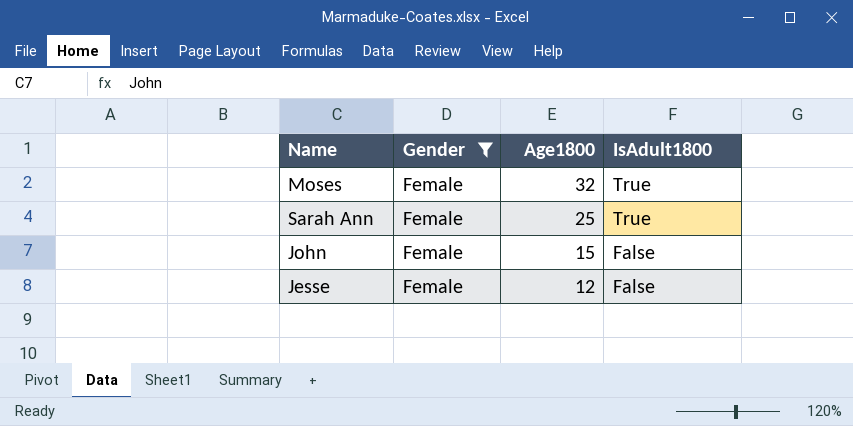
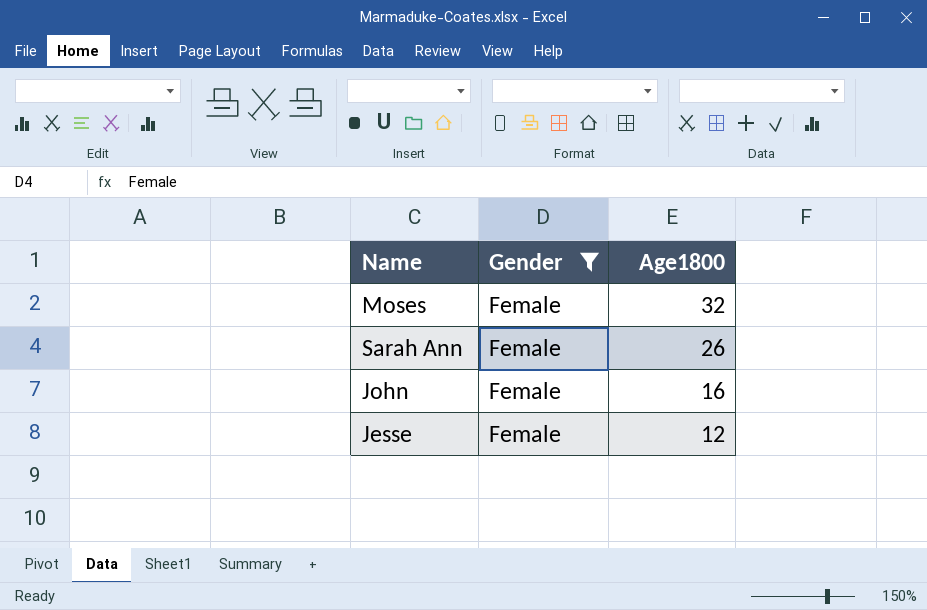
column IsAdult1800 | position: 4 -> none
Sarah Ann | Age1800: 25 -> 26
John | Age1800: 15 -> 16

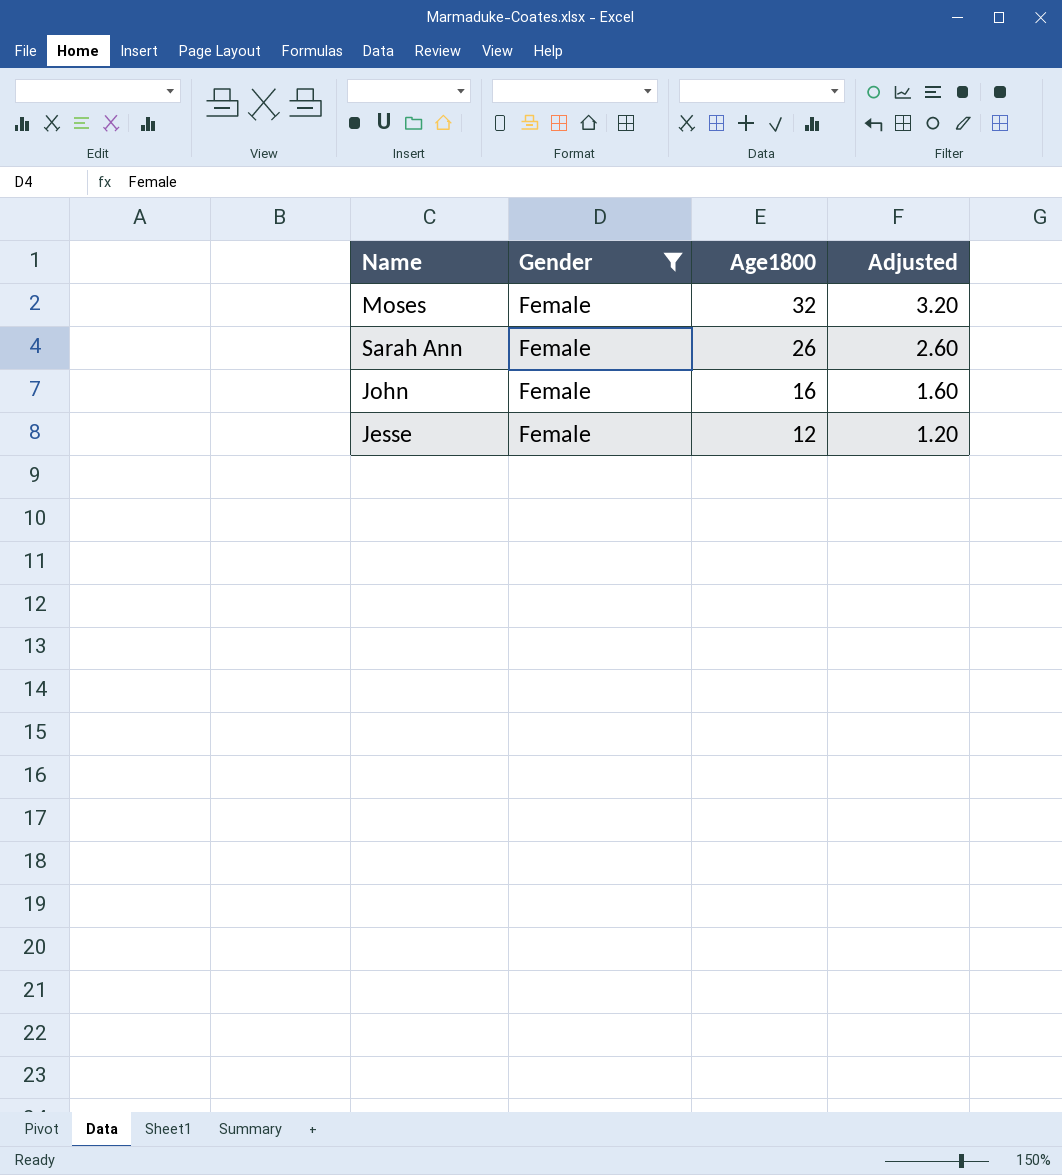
column Adjusted | formula: none -> [Age1800] * 0.1

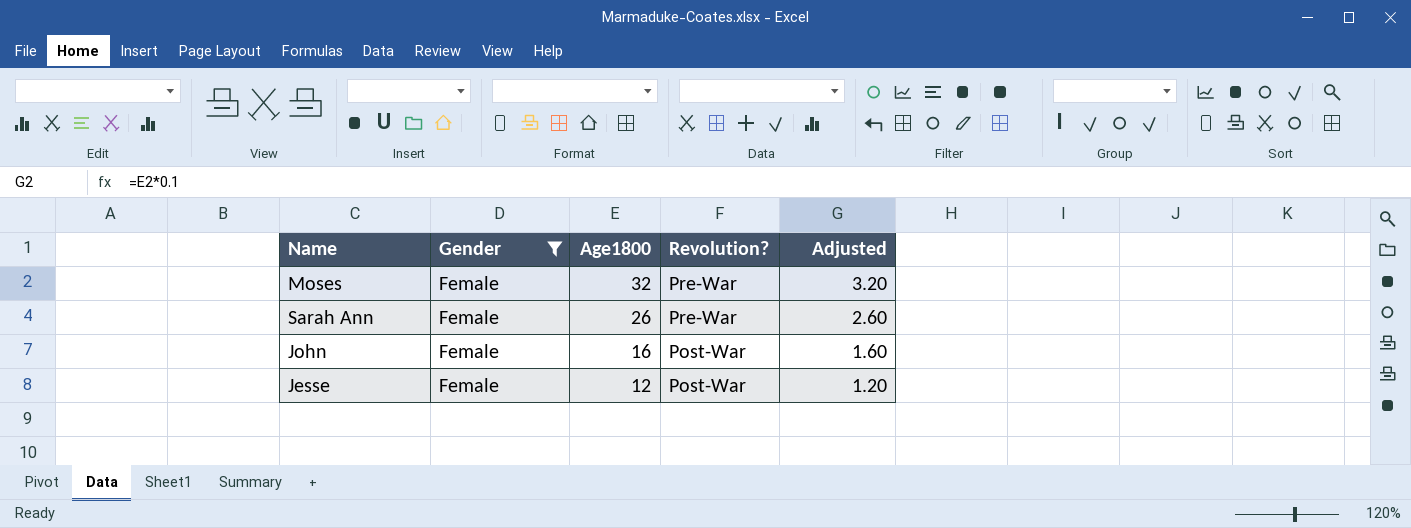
column Revolution? | position: none -> 4

